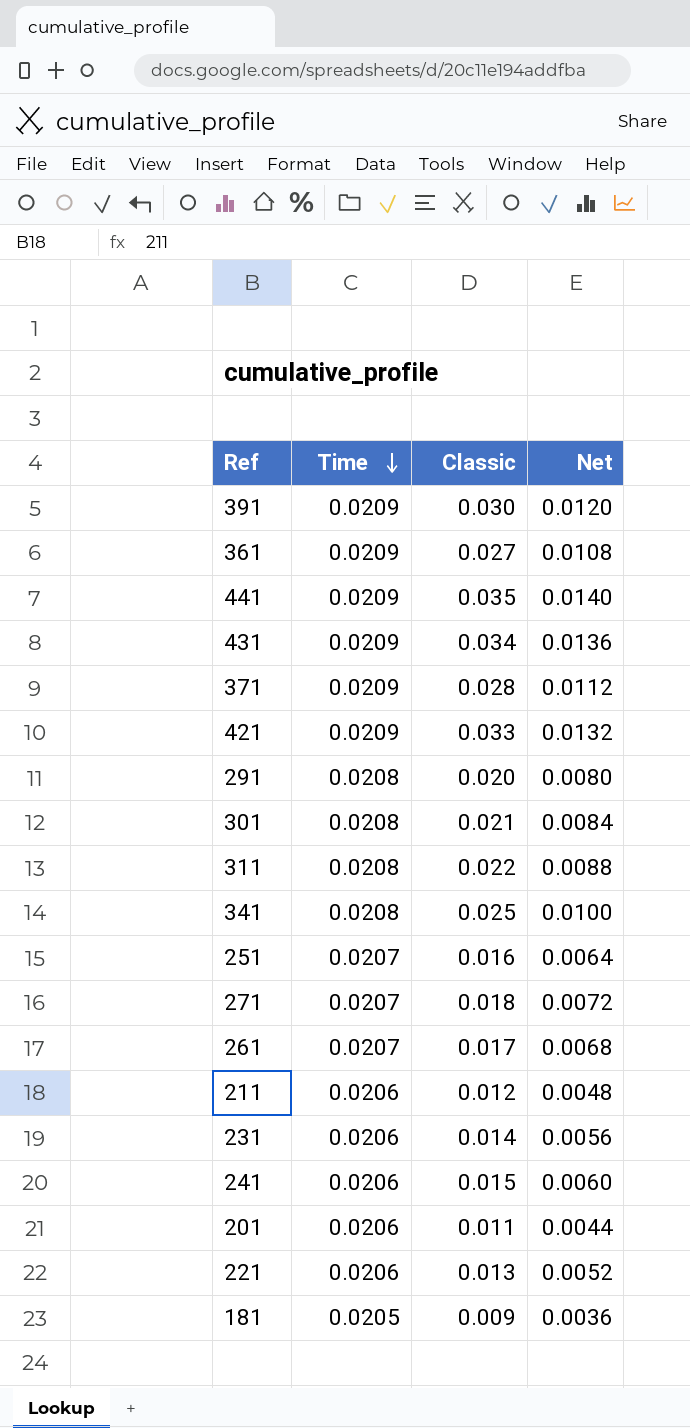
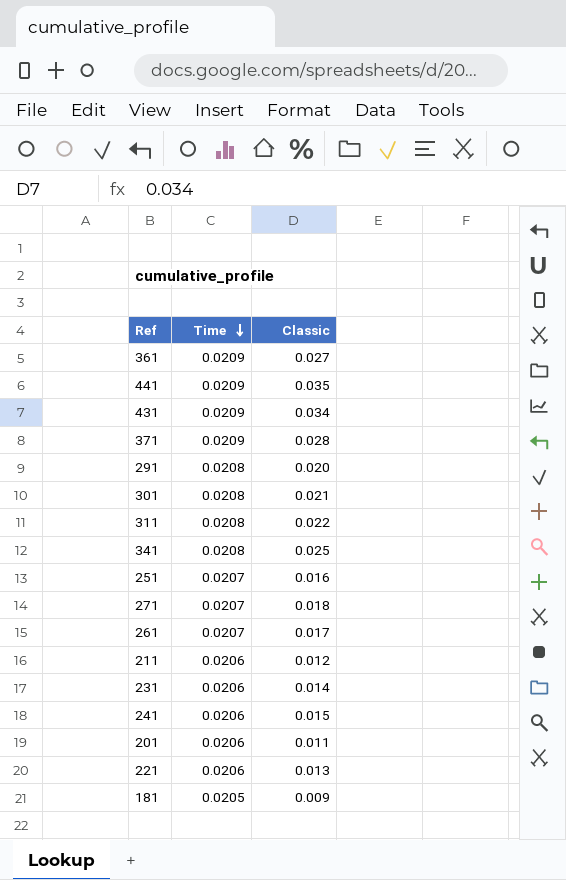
column Net | formula: [Classic] * 0.4 -> none
row 391: 0.0209 | 0.030 | 0.0120 -> none
row 421: 0.0209 | 0.033 | 0.0132 -> none

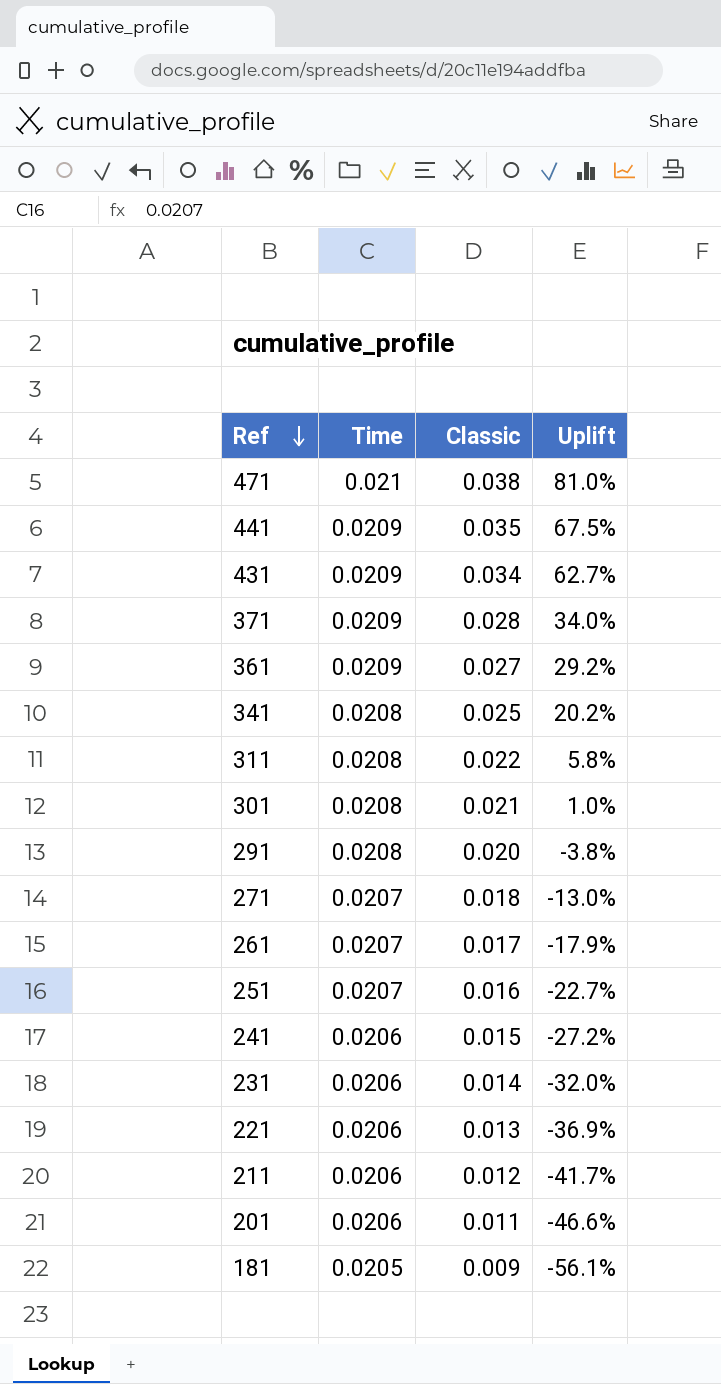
row order: Time descending -> Ref descending
column Uplift | formula: none -> ([Classic] - [Time]) / [Time]
row 471: none -> 0.021 | 0.038 | 81.0%

